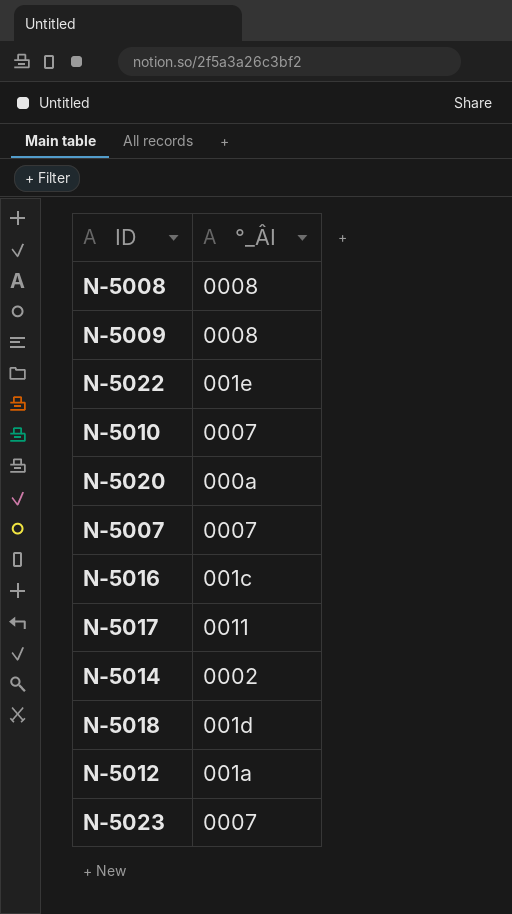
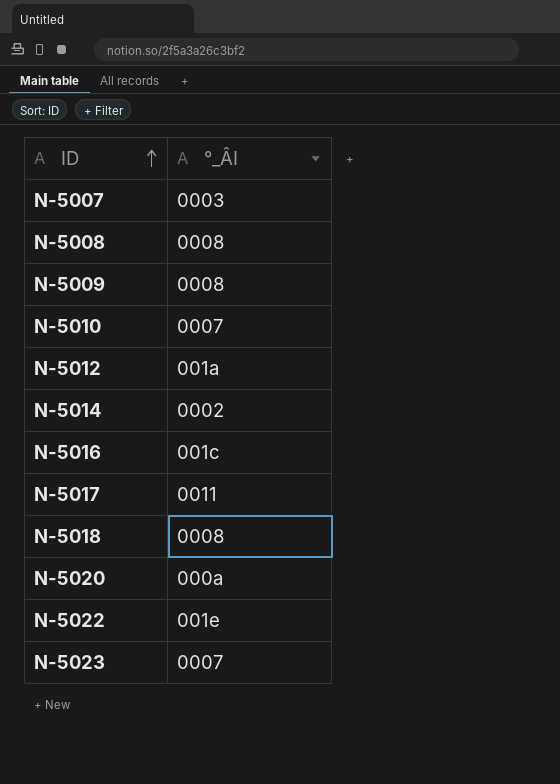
row order: none -> ID ascending
N-5007 | °_ÂI: 0007 -> 0003
N-5018 | °_ÂI: 001d -> 0008

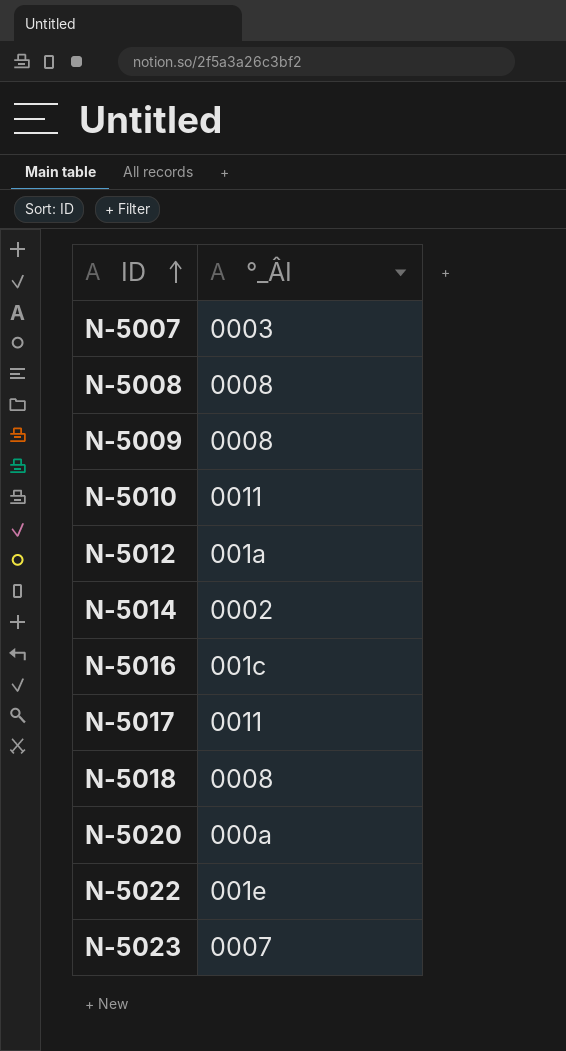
N-5010 | °_ÂI: 0007 -> 0011

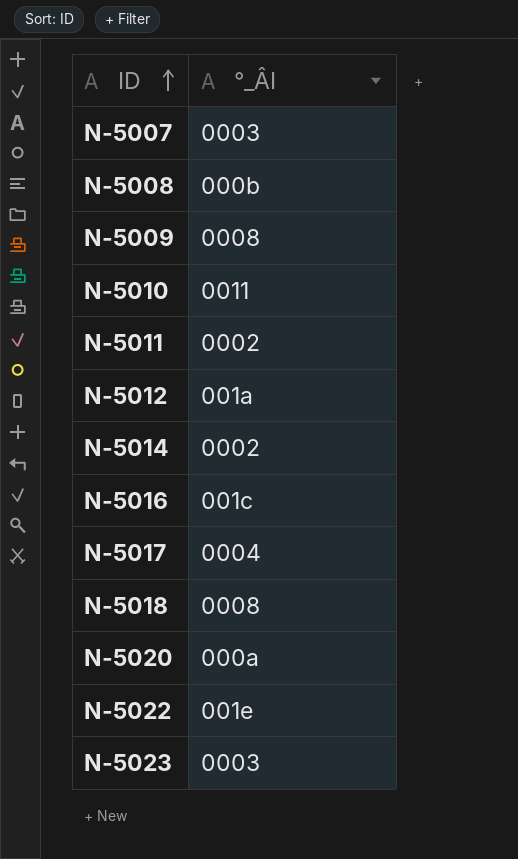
N-5008 | °_ÂI: 0008 -> 000b
row N-5011: none -> 0002
N-5017 | °_ÂI: 0011 -> 0004
N-5023 | °_ÂI: 0007 -> 0003

